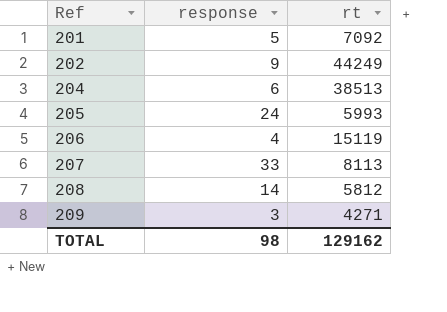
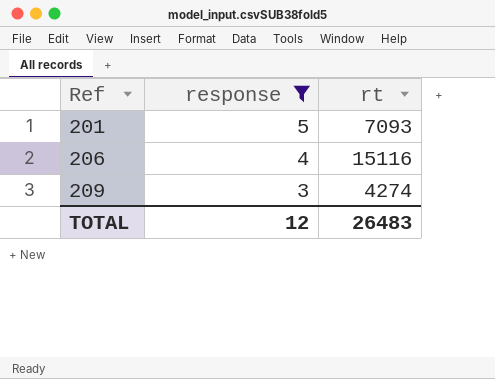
filter: none -> response <= 5
201 | rt: 7092 -> 7093
206 | rt: 15119 -> 15116
209 | rt: 4271 -> 4274
TOTAL | response: 98 -> 12
TOTAL | rt: 129162 -> 26483

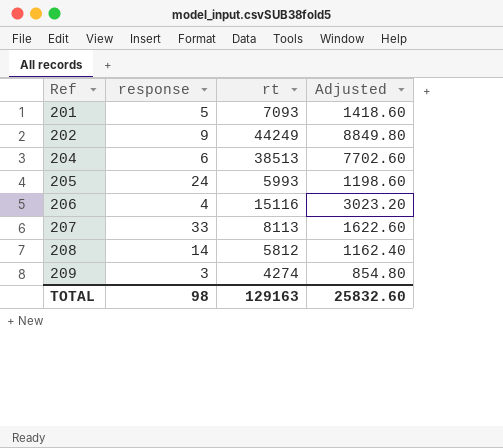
filter: response <= 5 -> none
column Adjusted | formula: none -> [rt] * 0.2
TOTAL | response: 12 -> 98
TOTAL | rt: 26483 -> 129163

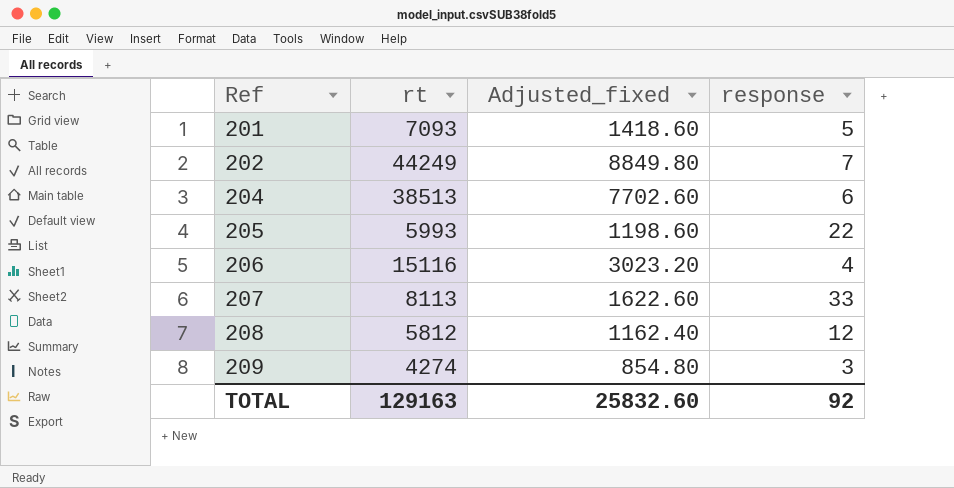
column name: Adjusted -> Adjusted_fixed
column response | position: 2 -> 4
202 | response: 9 -> 7
205 | response: 24 -> 22
208 | response: 14 -> 12
TOTAL | response: 98 -> 92

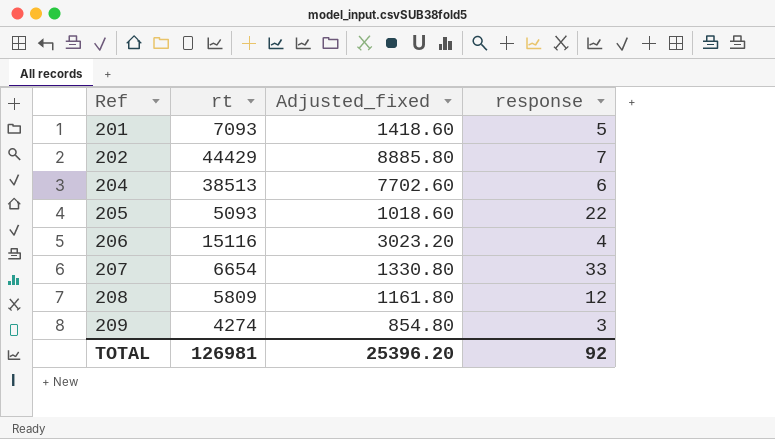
202 | rt: 44249 -> 44429
202 | Adjusted_fixed: 8849.80 -> 8885.80
205 | rt: 5993 -> 5093
205 | Adjusted_fixed: 1198.60 -> 1018.60
207 | rt: 8113 -> 6654
207 | Adjusted_fixed: 1622.60 -> 1330.80
208 | rt: 5812 -> 5809
208 | Adjusted_fixed: 1162.40 -> 1161.80
TOTAL | rt: 129163 -> 126981
TOTAL | Adjusted_fixed: 25832.60 -> 25396.20

